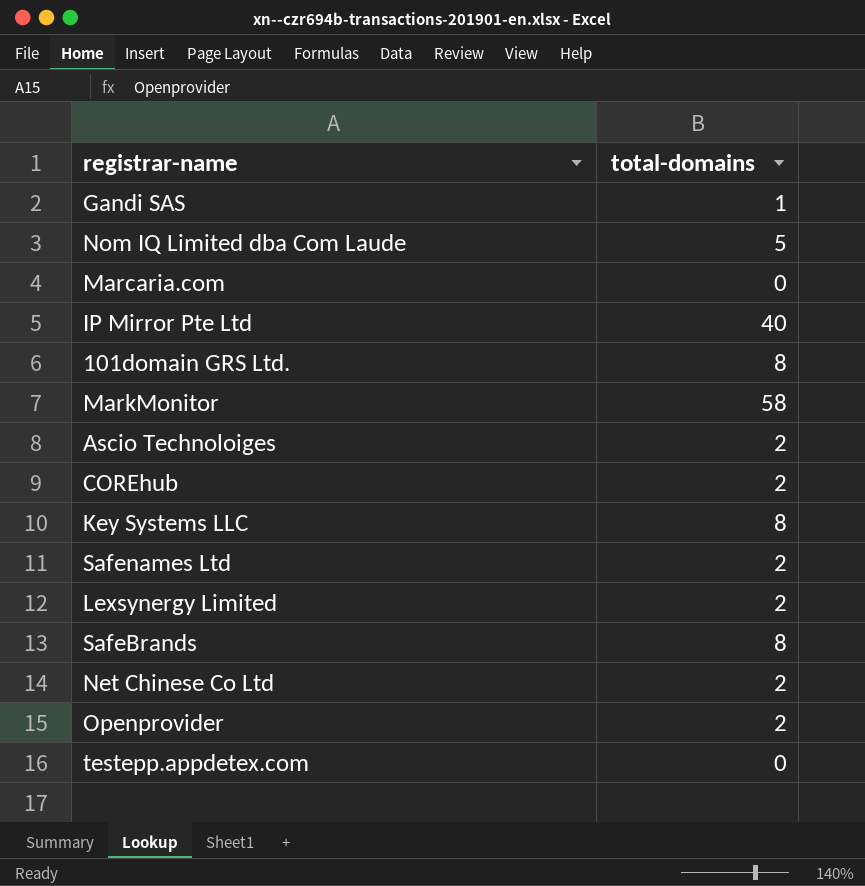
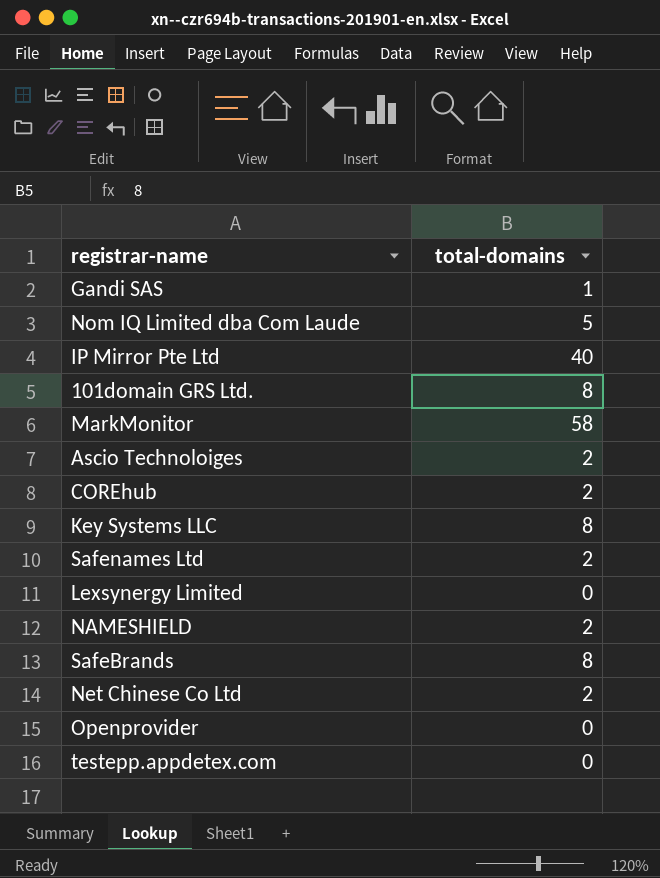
row Marcaria.com: 0 -> none
Lexsynergy Limited | total-domains: 2 -> 0
row NAMESHIELD: none -> 2
Openprovider | total-domains: 2 -> 0

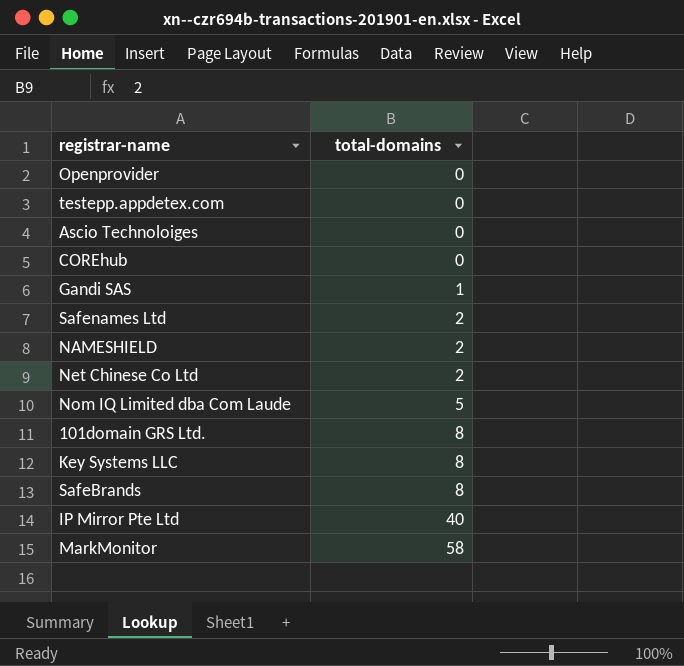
row order: none -> total-domains ascending
row Lexsynergy Limited: 0 -> none
Ascio Technoloiges | total-domains: 2 -> 0
COREhub | total-domains: 2 -> 0

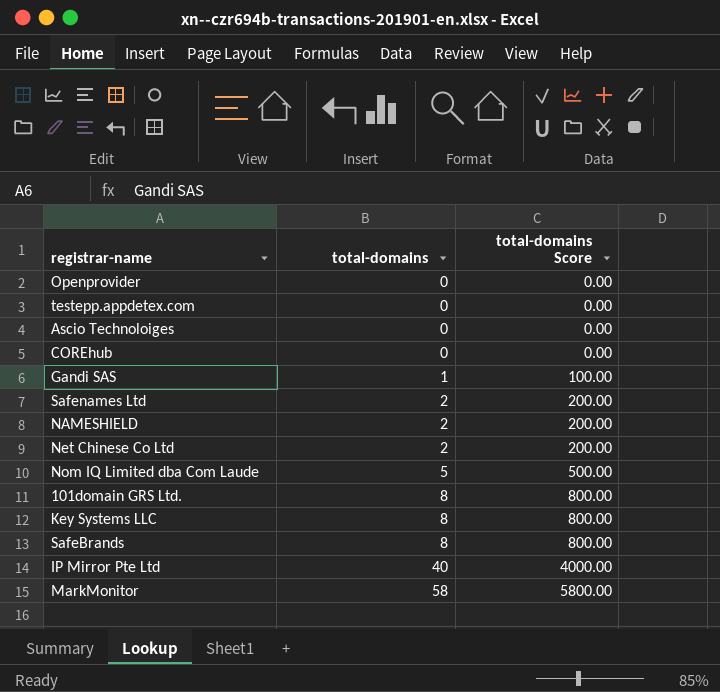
column total-domains Score | formula: none -> [total-domains] * 100

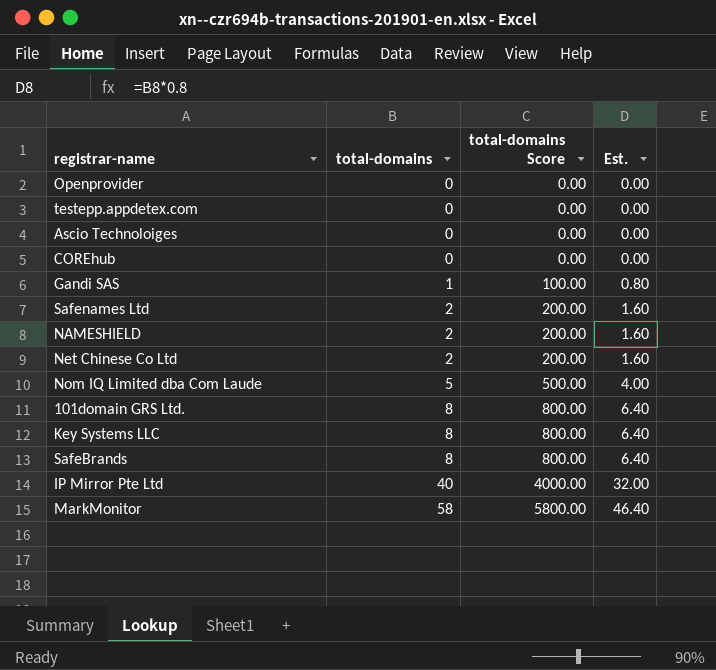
column Est. | formula: none -> [total-domains] * 0.8

